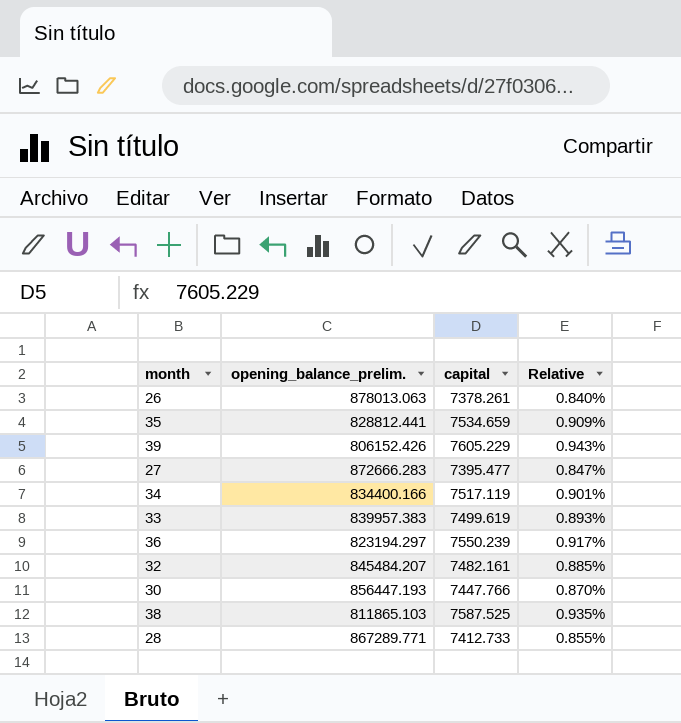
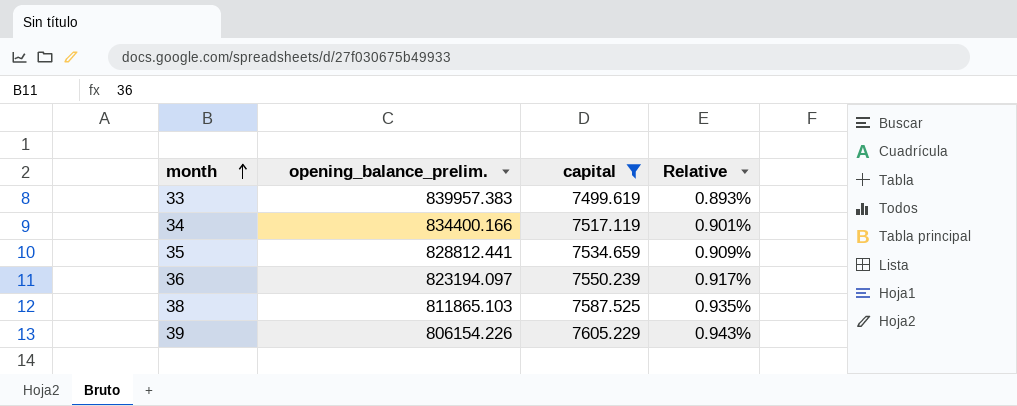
filter: none -> capital >= 7499.619
row order: none -> month ascending
36 | opening_balance_prelim.: 823194.297 -> 823194.097
39 | opening_balance_prelim.: 806152.426 -> 806154.226

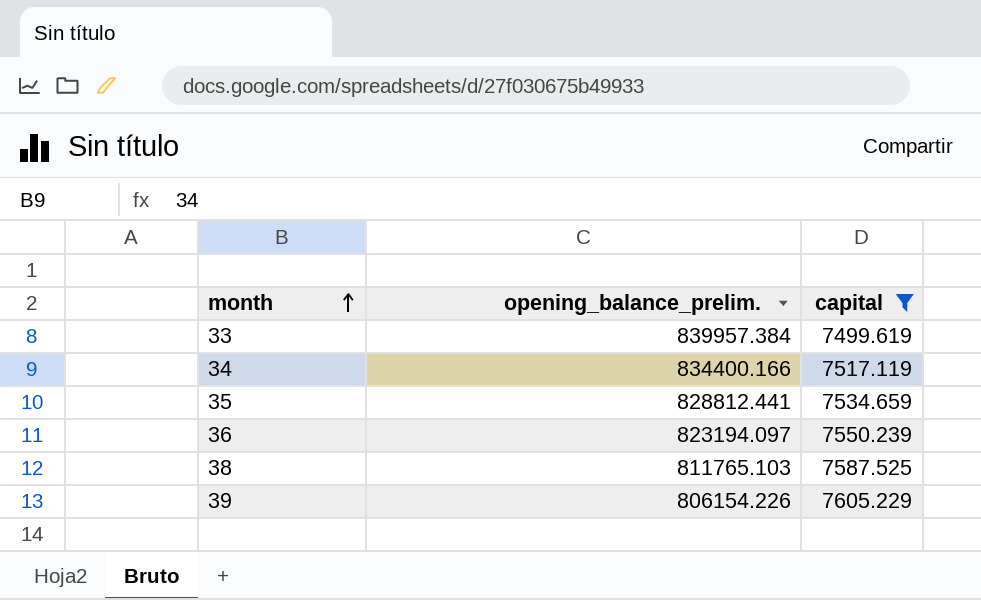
column Relative | formula: [capital] / [opening_balance_prelim.] -> none
33 | opening_balance_prelim.: 839957.383 -> 839957.384
38 | opening_balance_prelim.: 811865.103 -> 811765.103

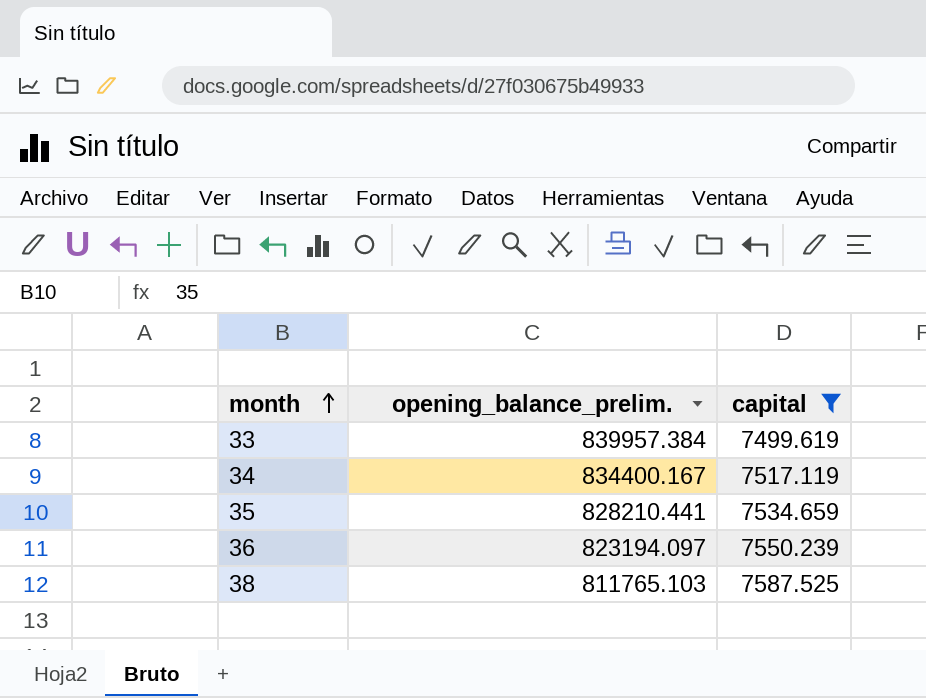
row 39: 806154.226 | 7605.229 -> none
34 | opening_balance_prelim.: 834400.166 -> 834400.167
35 | opening_balance_prelim.: 828812.441 -> 828210.441

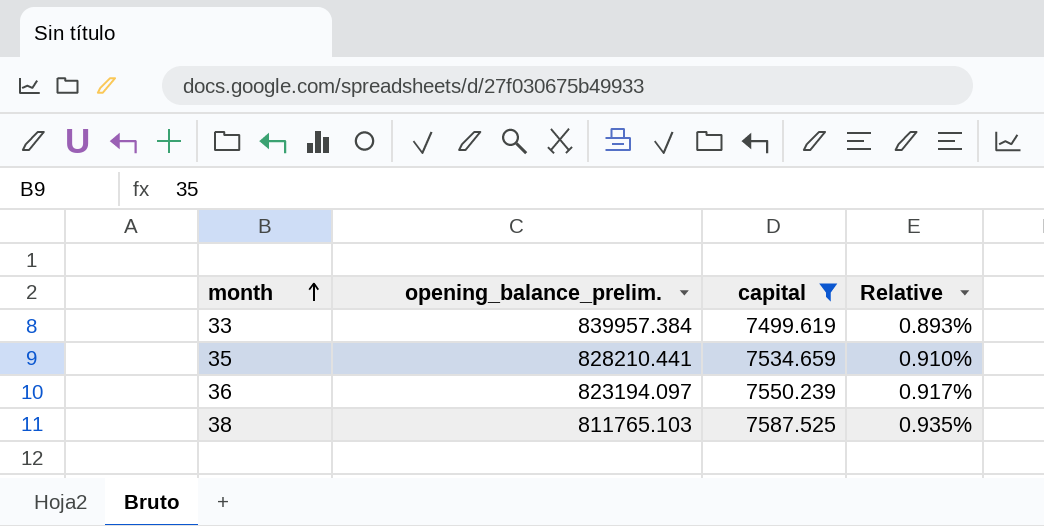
column Relative | formula: none -> [capital] / [opening_balance_prelim.]
row 34: 834400.167 | 7517.119 -> none

